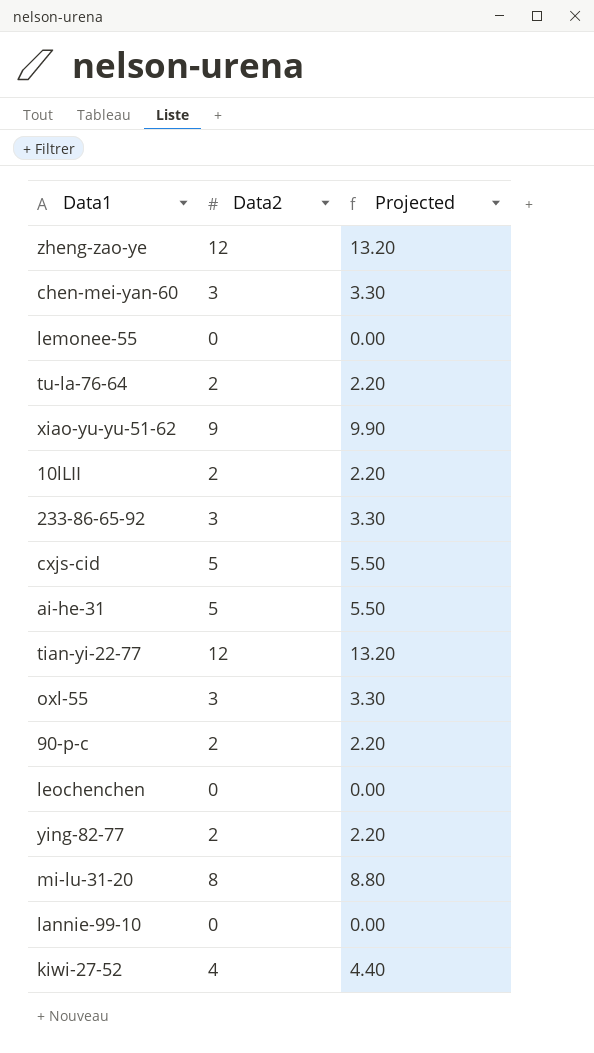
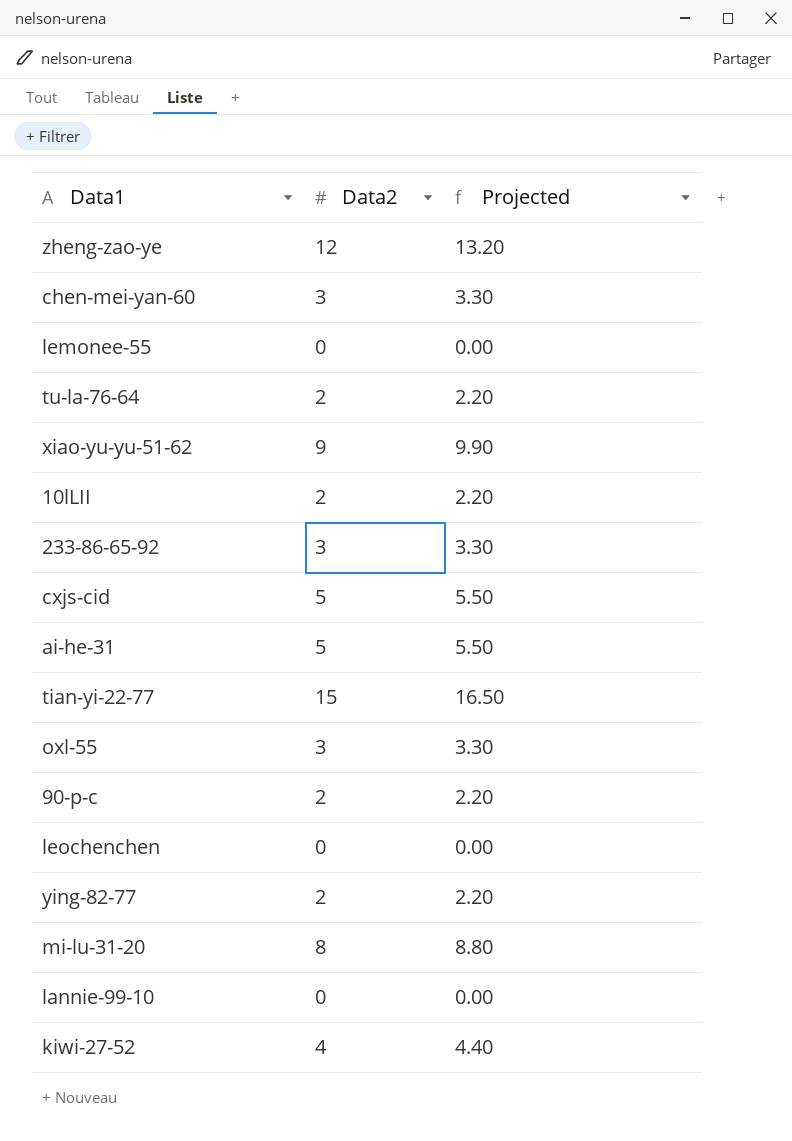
tian-yi-22-77 | Data2: 12 -> 15
tian-yi-22-77 | Projected: 13.20 -> 16.50

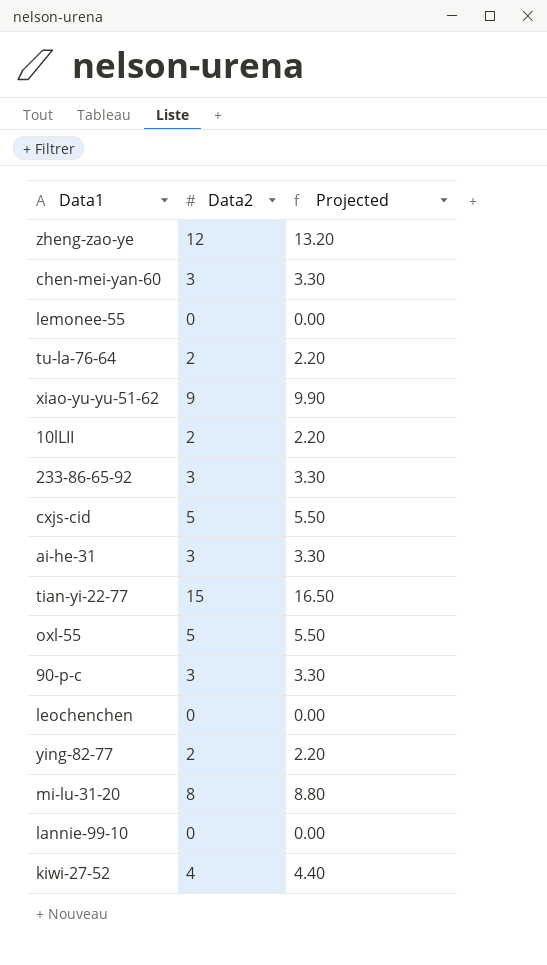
ai-he-31 | Data2: 5 -> 3
ai-he-31 | Projected: 5.50 -> 3.30
oxl-55 | Data2: 3 -> 5
oxl-55 | Projected: 3.30 -> 5.50
90-p-c | Data2: 2 -> 3
90-p-c | Projected: 2.20 -> 3.30

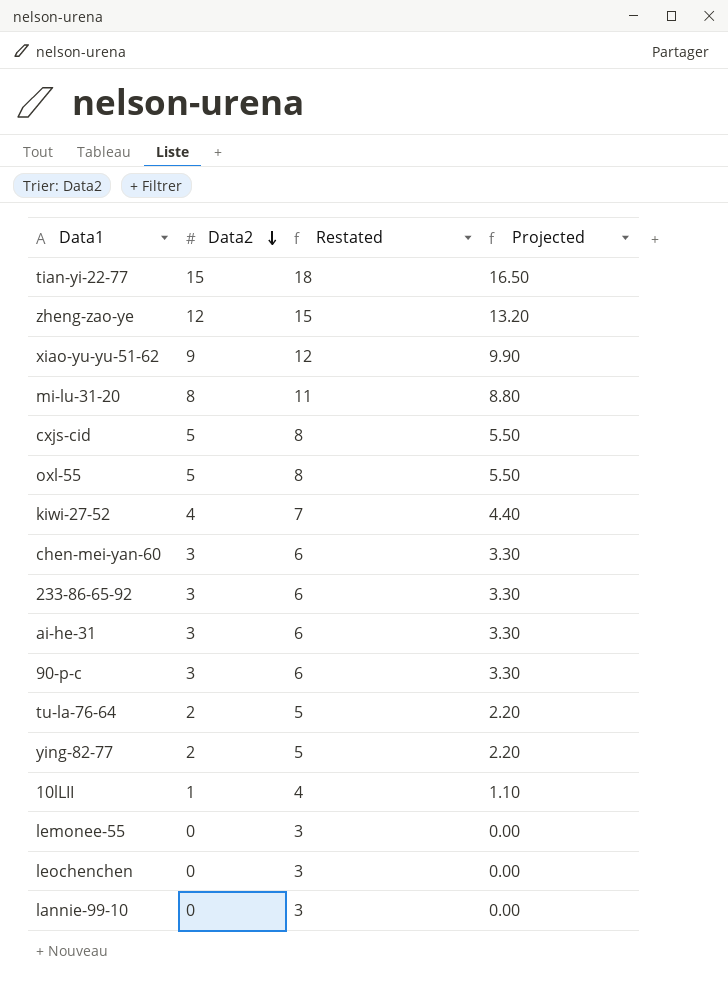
row order: none -> Data2 descending
column Restated | formula: none -> [Data2] + 3
10lLII | Data2: 2 -> 1
10lLII | Projected: 2.20 -> 1.10

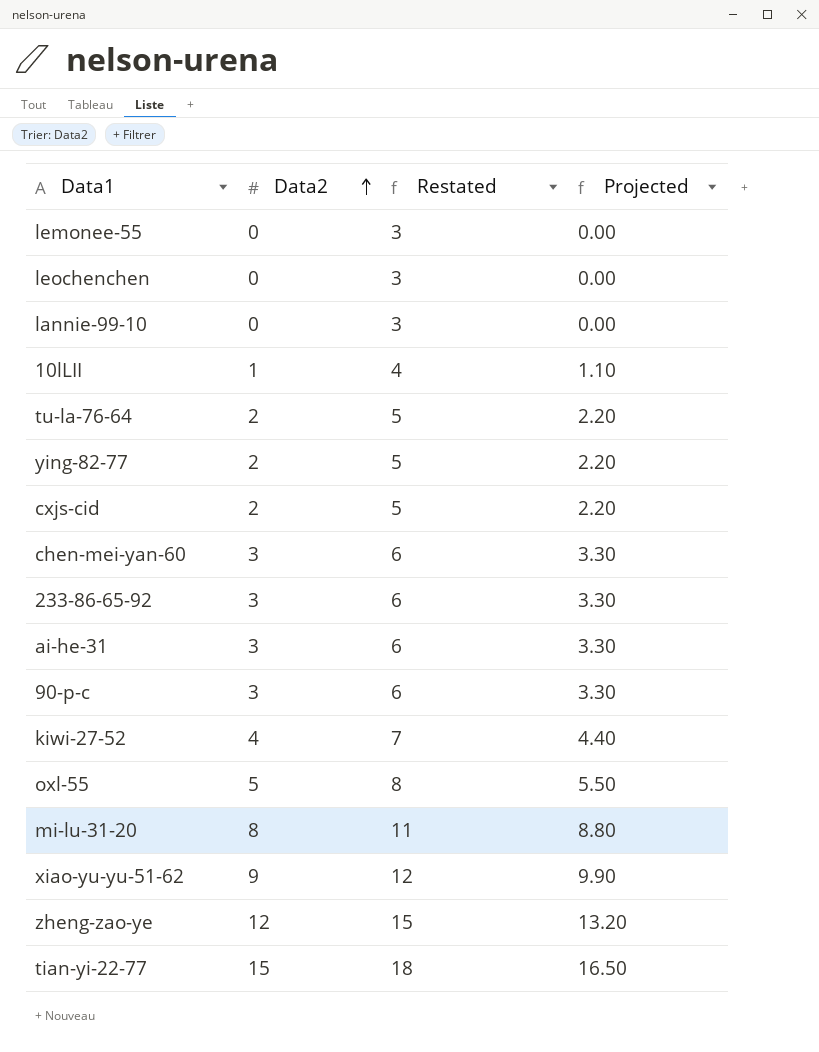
row order: Data2 descending -> Data2 ascending
cxjs-cid | Data2: 5 -> 2
cxjs-cid | Restated: 8 -> 5
cxjs-cid | Projected: 5.50 -> 2.20

